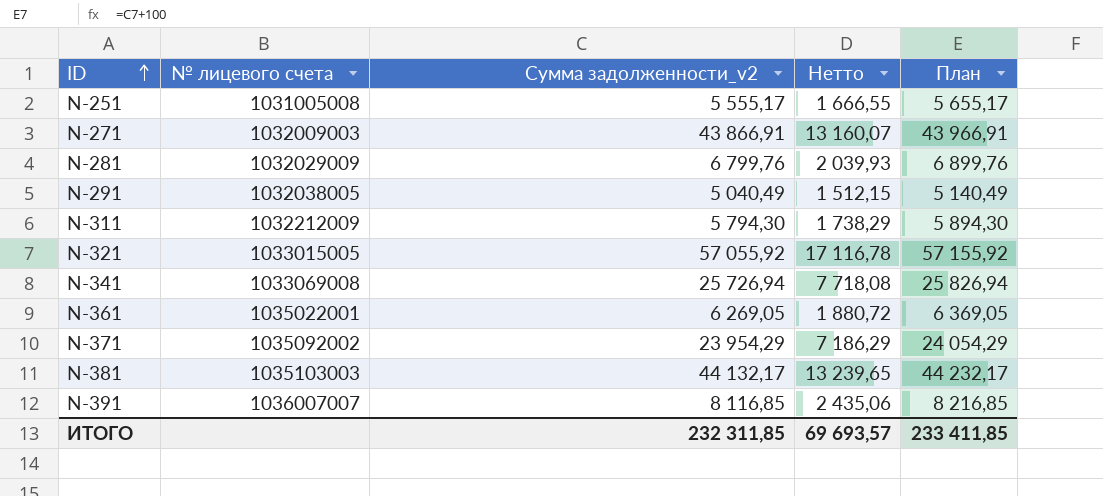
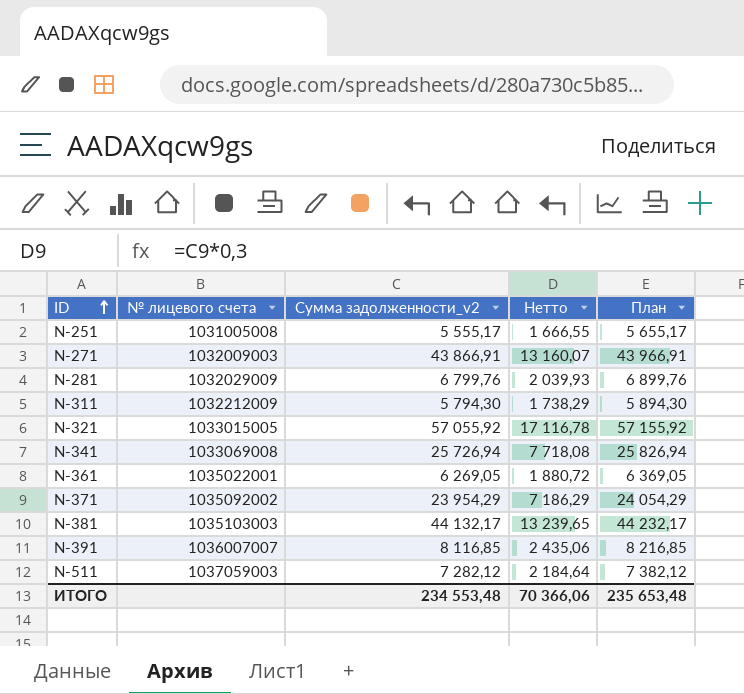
row N-291: 1032038005 | 5 040,49 | 1 512,15 | 5 140,49 -> none
row N-511: none -> 1037059003 | 7 282,12 | 2 184,64 | 7 382,12
ИТОГО | Сумма задолженности_v2: 232 311,85 -> 234 553,48
ИТОГО | Нетто: 69 693,57 -> 70 366,06
ИТОГО | План: 233 411,85 -> 235 653,48

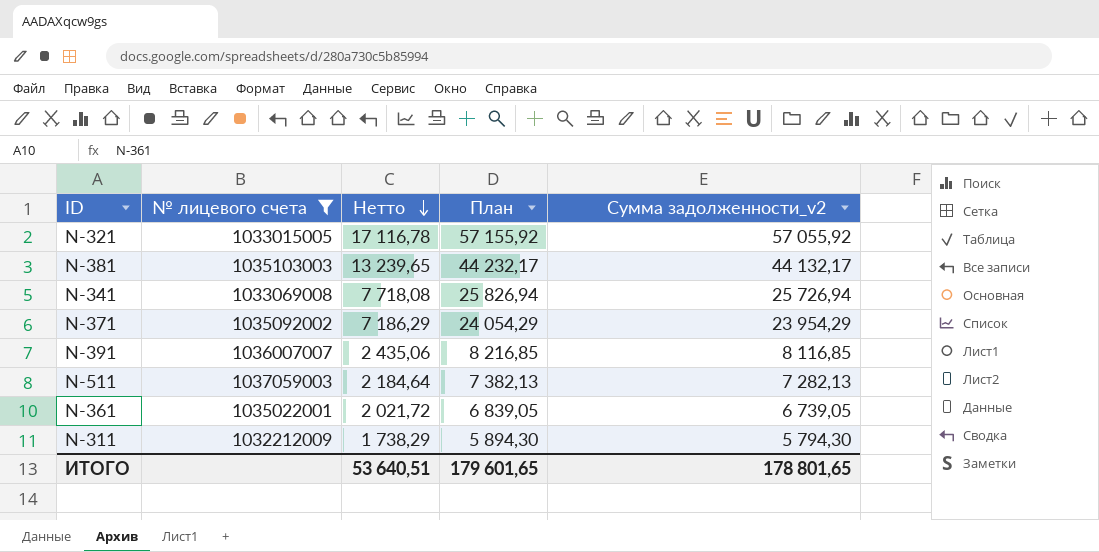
filter: none -> № лицевого счета >= 1032212009
row order: ID ascending -> Нетто descending
column Сумма задолженности_v2 | position: 3 -> 5
N-511 | План: 7 382,12 -> 7 382,13
N-511 | Сумма задолженности_v2: 7 282,12 -> 7 282,13
N-361 | Нетто: 1 880,72 -> 2 021,72
N-361 | План: 6 369,05 -> 6 839,05
N-361 | Сумма задолженности_v2: 6 269,05 -> 6 739,05
ИТОГО | Нетто: 70 366,06 -> 53 640,51
ИТОГО | План: 235 653,48 -> 179 601,65
ИТОГО | Сумма задолженности_v2: 234 553,48 -> 178 801,65

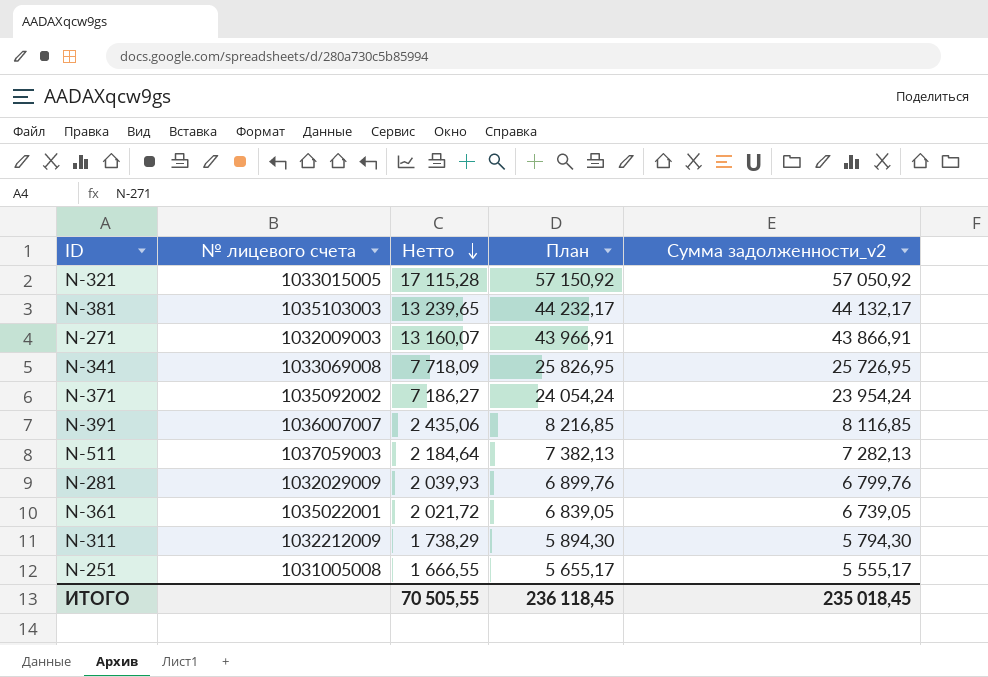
filter: № лицевого счета >= 1032212009 -> none
N-321 | Нетто: 17 116,78 -> 17 115,28
N-321 | План: 57 155,92 -> 57 150,92
N-321 | Сумма задолженности_v2: 57 055,92 -> 57 050,92
N-341 | Нетто: 7 718,08 -> 7 718,09
N-341 | План: 25 826,94 -> 25 826,95
N-341 | Сумма задолженности_v2: 25 726,94 -> 25 726,95
N-371 | Нетто: 7 186,29 -> 7 186,27
N-371 | План: 24 054,29 -> 24 054,24
N-371 | Сумма задолженности_v2: 23 954,29 -> 23 954,24
ИТОГО | Нетто: 53 640,51 -> 70 505,55
ИТОГО | План: 179 601,65 -> 236 118,45
ИТОГО | Сумма задолженности_v2: 178 801,65 -> 235 018,45

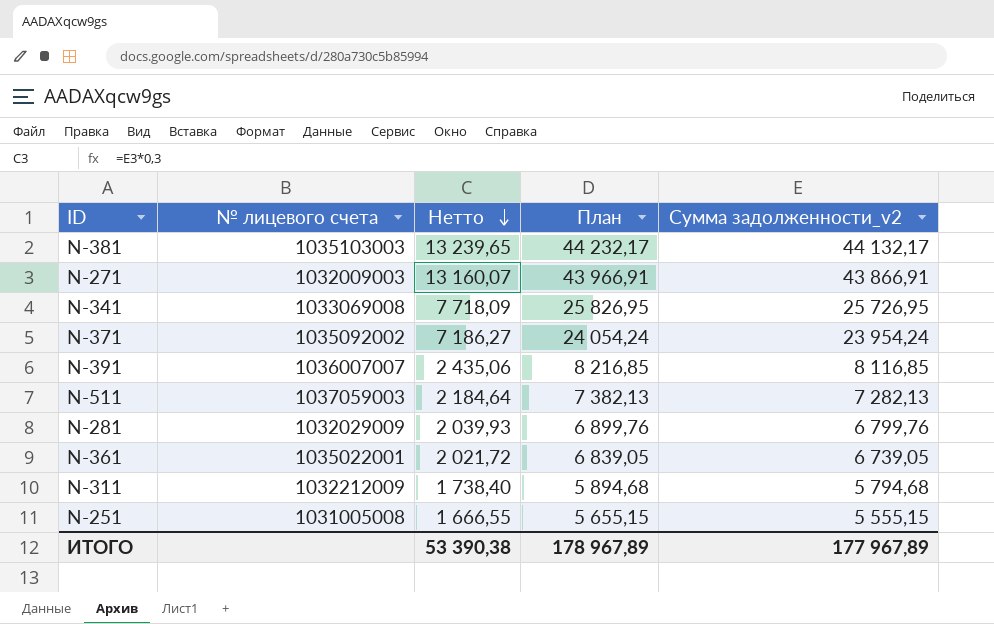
row N-321: 1033015005 | 17 115,28 | 57 150,92 | 57 050,92 -> none
N-311 | Нетто: 1 738,29 -> 1 738,40
N-311 | План: 5 894,30 -> 5 894,68
N-311 | Сумма задолженности_v2: 5 794,30 -> 5 794,68
N-251 | План: 5 655,17 -> 5 655,15
N-251 | Сумма задолженности_v2: 5 555,17 -> 5 555,15
ИТОГО | Нетто: 70 505,55 -> 53 390,38
ИТОГО | План: 236 118,45 -> 178 967,89
ИТОГО | Сумма задолженности_v2: 235 018,45 -> 177 967,89

